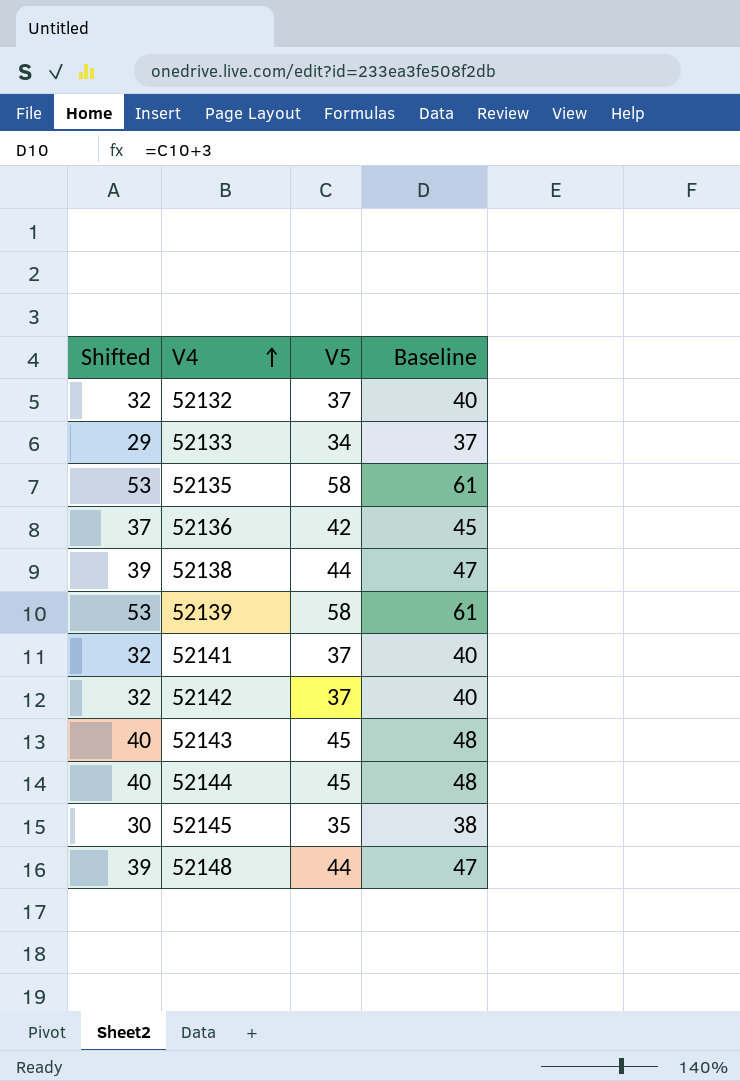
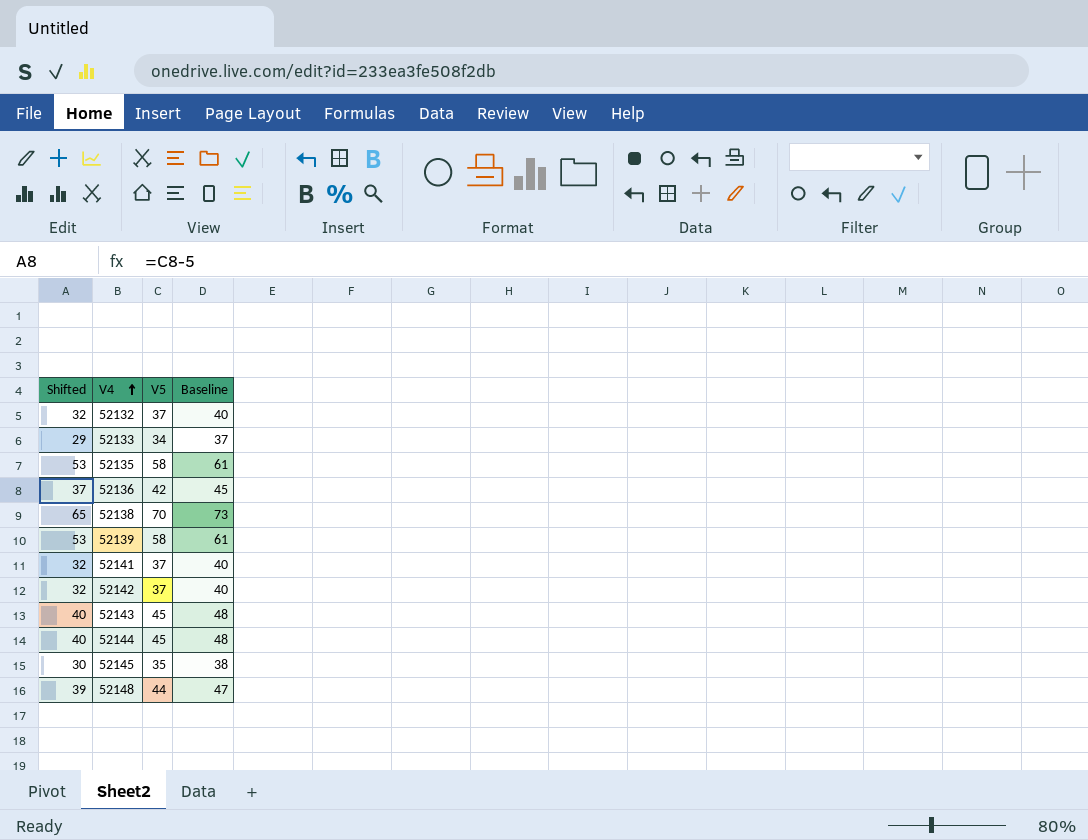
52138 | Shifted: 39 -> 65
52138 | V5: 44 -> 70
52138 | Baseline: 47 -> 73

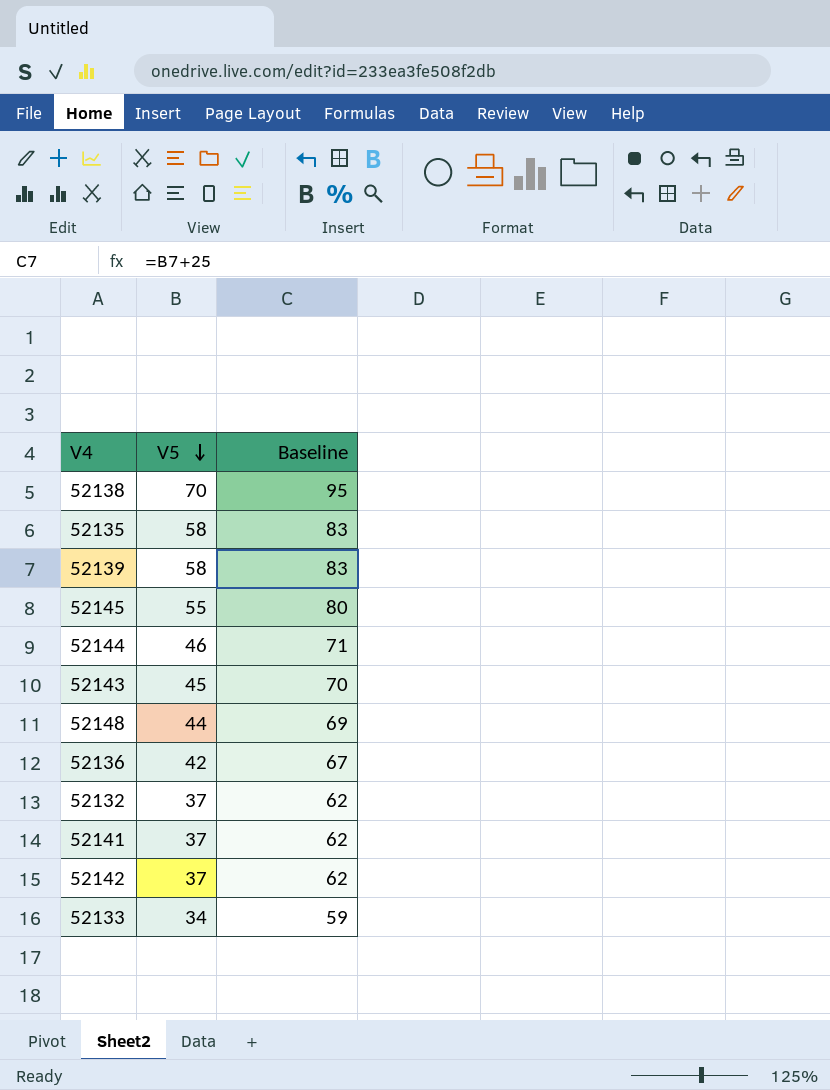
row order: V4 ascending -> V5 descending
column Shifted | formula: [V5] - 5 -> none
column Baseline | formula: [V5] + 3 -> [V5] + 25
52145 | V5: 35 -> 55
52144 | V5: 45 -> 46

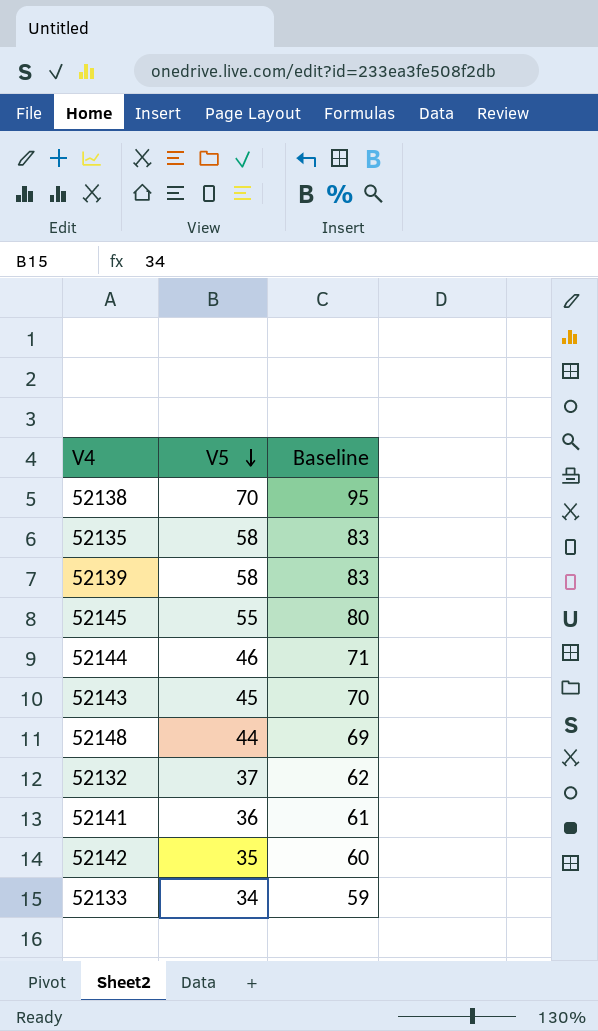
row 52136: 42 | 67 -> none
52141 | V5: 37 -> 36
52141 | Baseline: 62 -> 61
52142 | V5: 37 -> 35
52142 | Baseline: 62 -> 60

